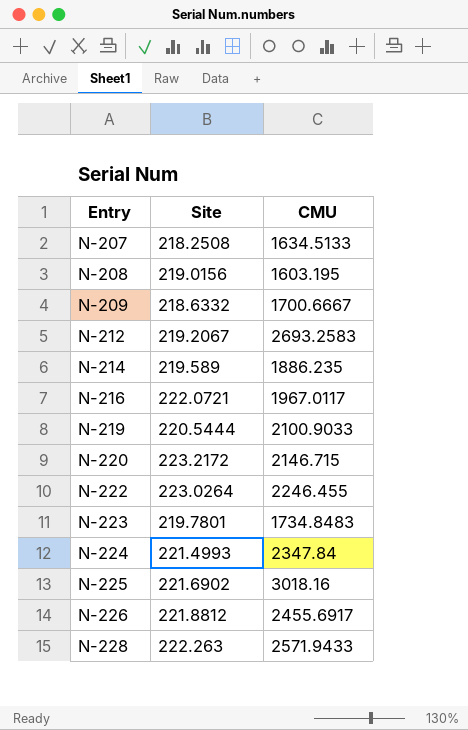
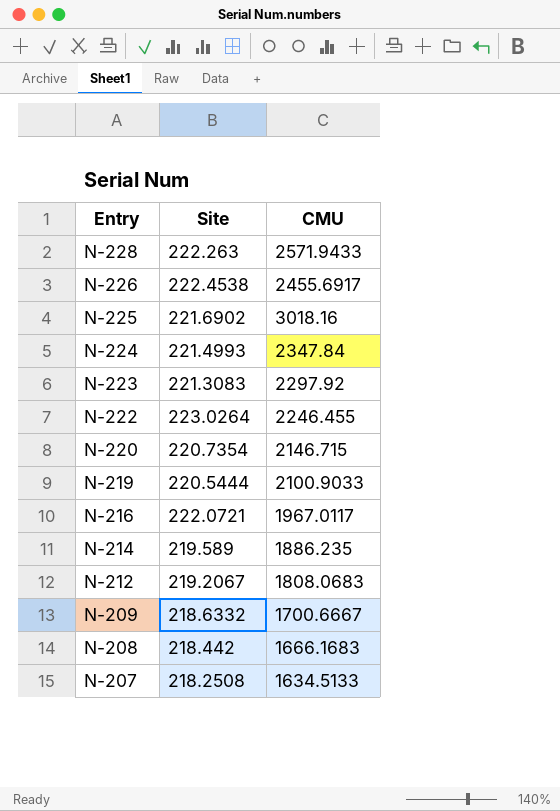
row order: Entry ascending -> Entry descending
N-226 | Site: 221.8812 -> 222.4538
N-223 | Site: 219.7801 -> 221.3083
N-223 | CMU: 1734.8483 -> 2297.92
N-220 | Site: 223.2172 -> 220.7354
N-212 | CMU: 2693.2583 -> 1808.0683
N-208 | Site: 219.0156 -> 218.442
N-208 | CMU: 1603.195 -> 1666.1683

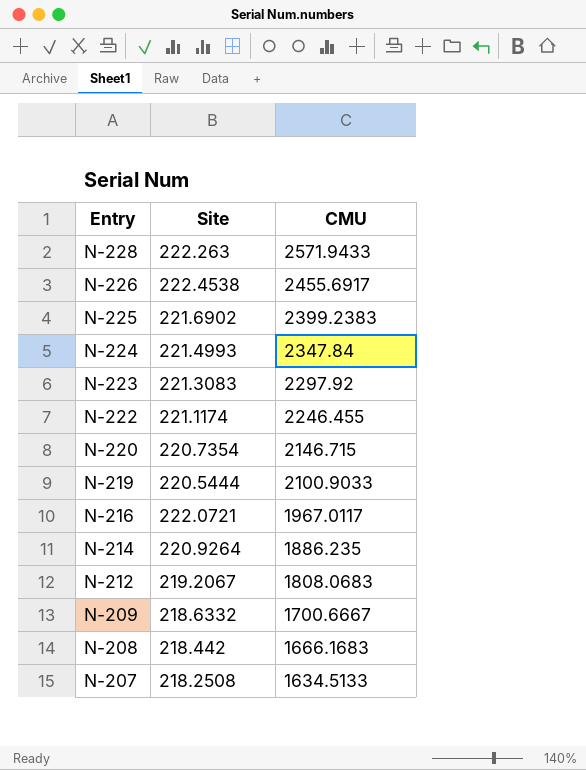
N-225 | CMU: 3018.16 -> 2399.2383
N-222 | Site: 223.0264 -> 221.1174
N-214 | Site: 219.589 -> 220.9264

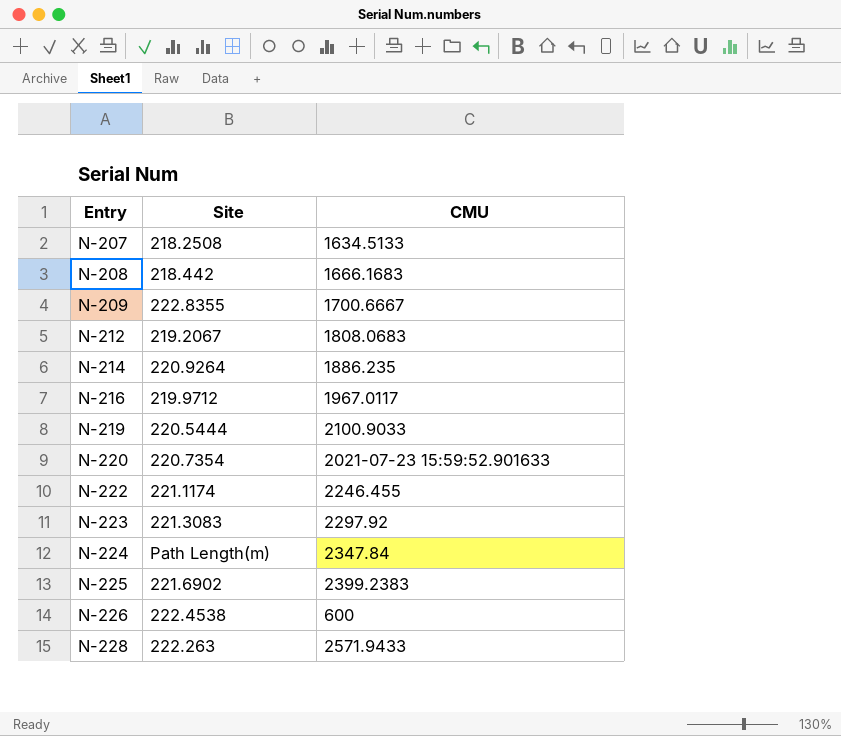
row order: Entry descending -> Entry ascending
N-209 | Site: 218.6332 -> 222.8355
N-216 | Site: 222.0721 -> 219.9712
N-220 | CMU: 2146.715 -> 2021-07-23 15:59:52.901633
N-224 | Site: 221.4993 -> Path Length(m)
N-226 | CMU: 2455.6917 -> 600

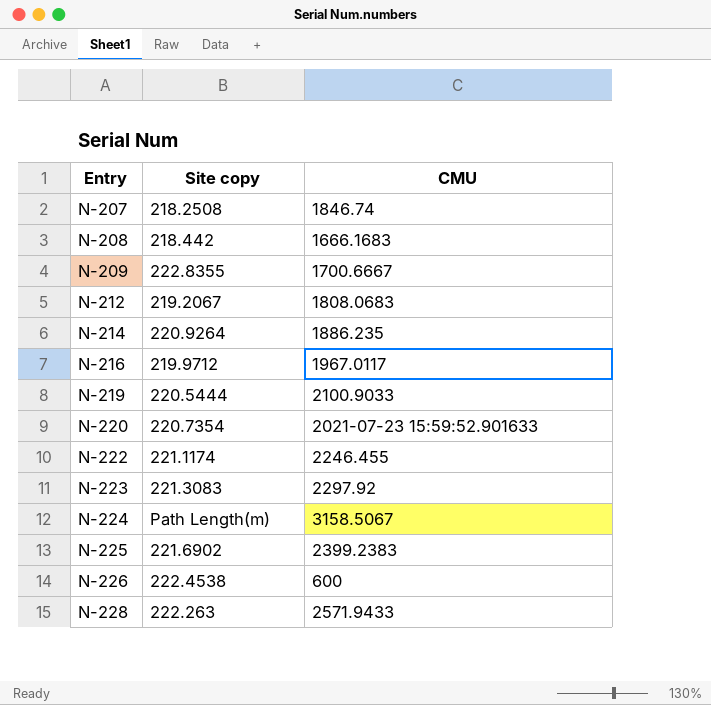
column name: Site -> Site copy
N-207 | CMU: 1634.5133 -> 1846.74
N-224 | CMU: 2347.84 -> 3158.5067

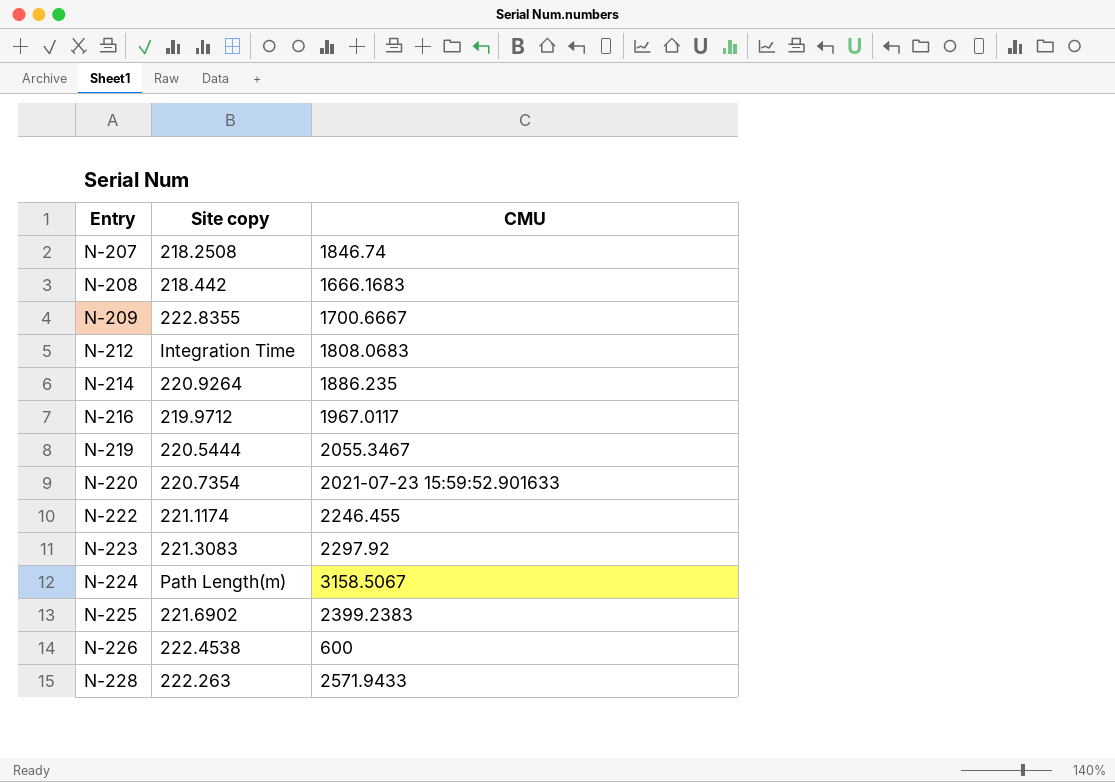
N-212 | Site copy: 219.2067 -> Integration Time
N-219 | CMU: 2100.9033 -> 2055.3467

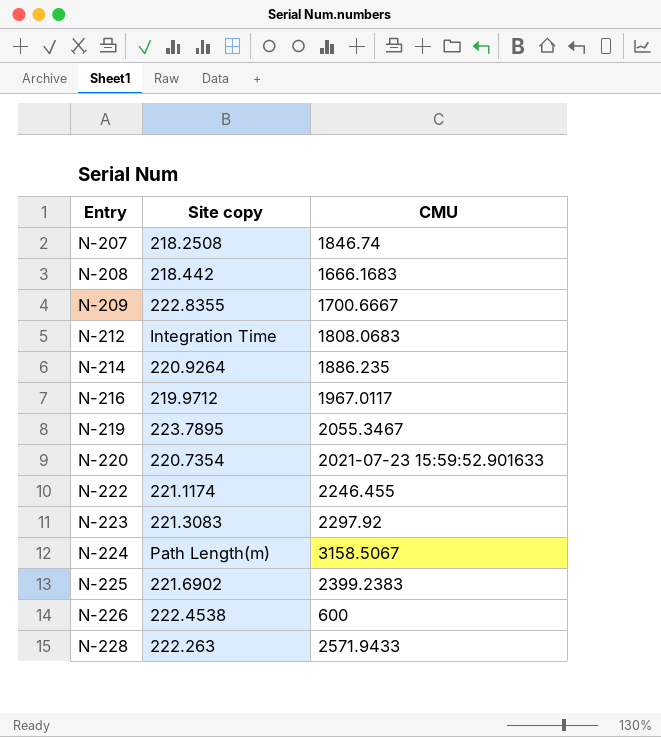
N-219 | Site copy: 220.5444 -> 223.7895

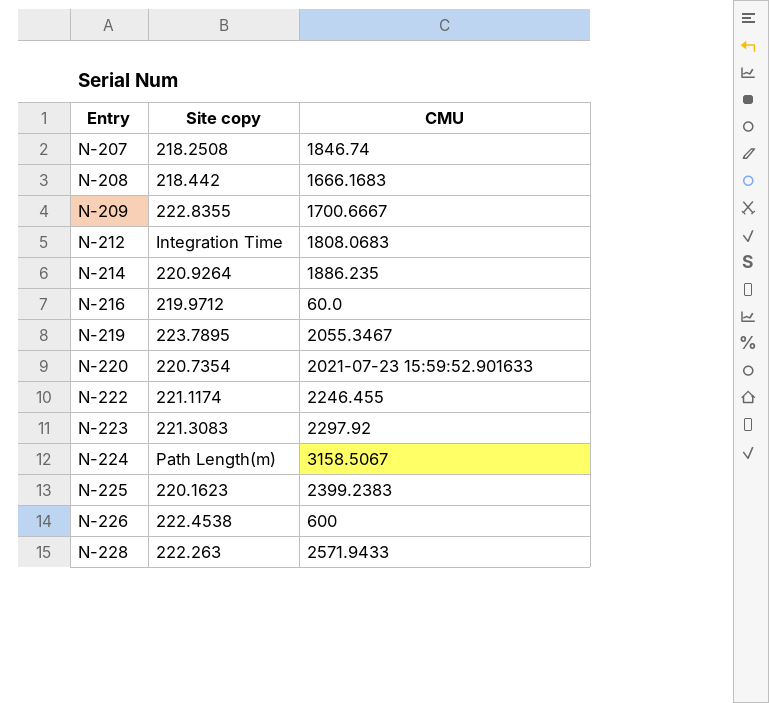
N-216 | CMU: 1967.0117 -> 60.0
N-225 | Site copy: 221.6902 -> 220.1623

